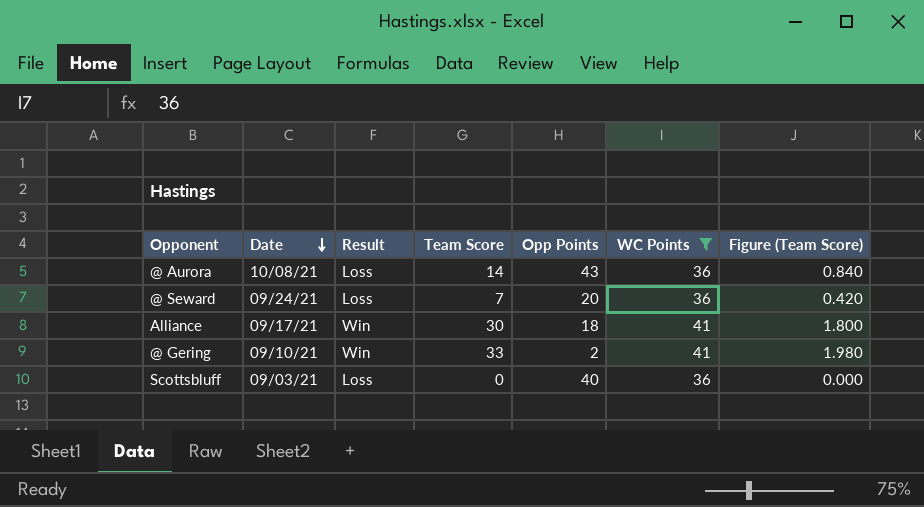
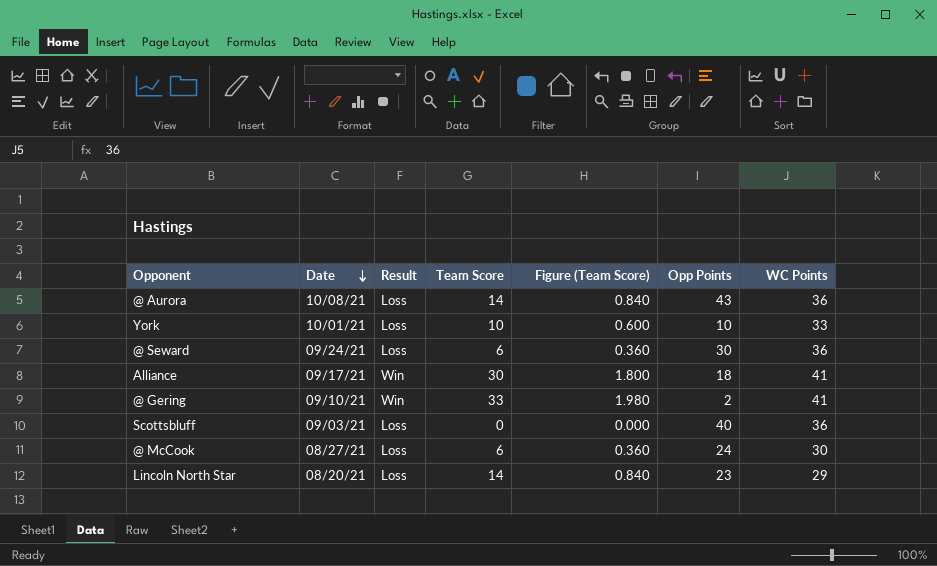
filter: WC Points >= 36 -> none
column Figure (Team Score) | position: 7 -> 5
@ Seward | Team Score: 7 -> 6
@ Seward | Figure (Team Score): 0.420 -> 0.360
@ Seward | Opp Points: 20 -> 30

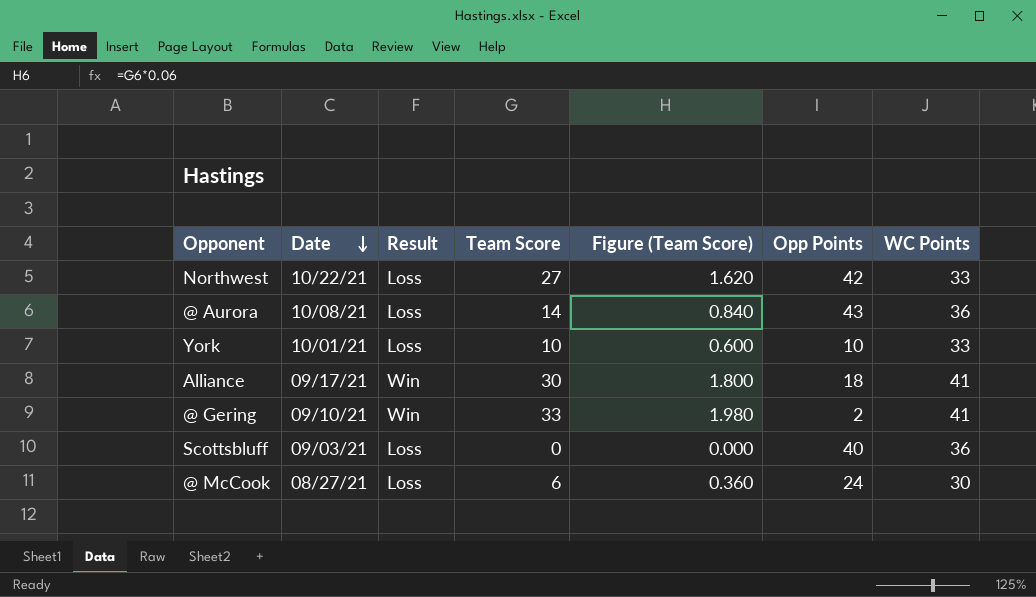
row @ Seward: 09/24/21 | Loss | 6 | 0.360 | 30 | 36 -> none
row Lincoln North Star: 08/20/21 | Loss | 14 | 0.840 | 23 | 29 -> none
row Northwest: none -> 10/22/21 | Loss | 27 | 1.620 | 42 | 33

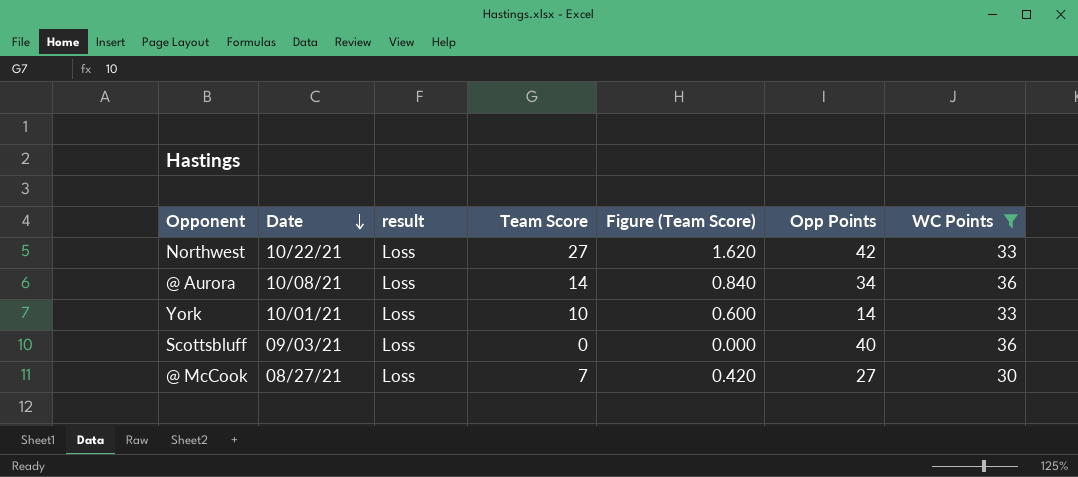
filter: none -> WC Points != 41
column name: Result -> result
@ Aurora | Opp Points: 43 -> 34
York | Opp Points: 10 -> 14
@ McCook | Team Score: 6 -> 7
@ McCook | Figure (Team Score): 0.360 -> 0.420
@ McCook | Opp Points: 24 -> 27

